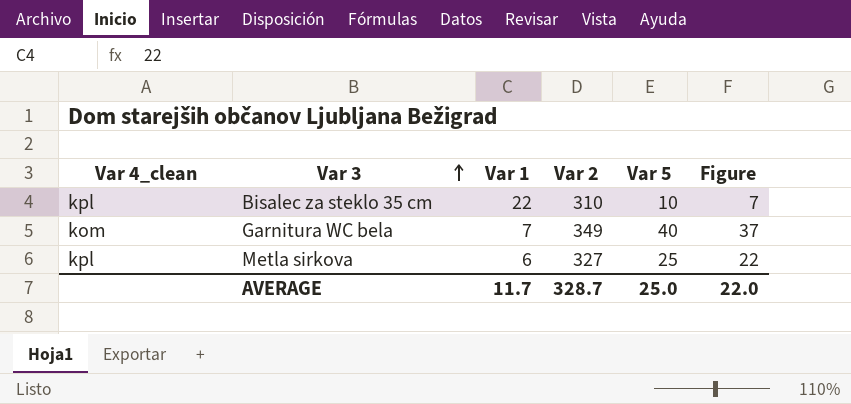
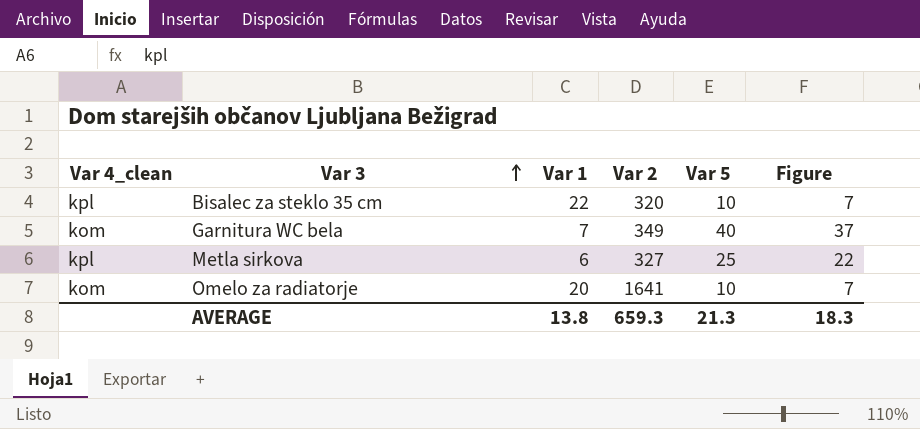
Bisalec za steklo 35 cm | Var 2: 310 -> 320
row Omelo za radiatorje: none -> kom | 20 | 1641 | 10 | 7
AVERAGE | Var 1: 11.7 -> 13.8
AVERAGE | Var 2: 328.7 -> 659.3
AVERAGE | Var 5: 25.0 -> 21.3
AVERAGE | Figure: 22.0 -> 18.3

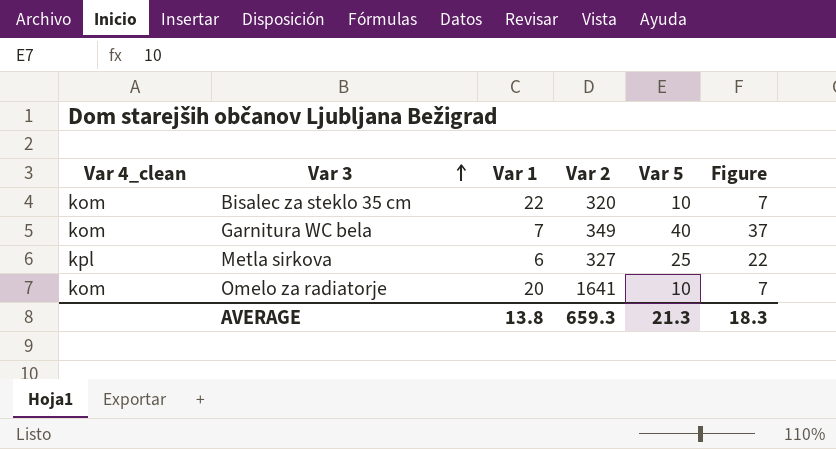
Bisalec za steklo 35 cm | Var 4_clean: kpl -> kom

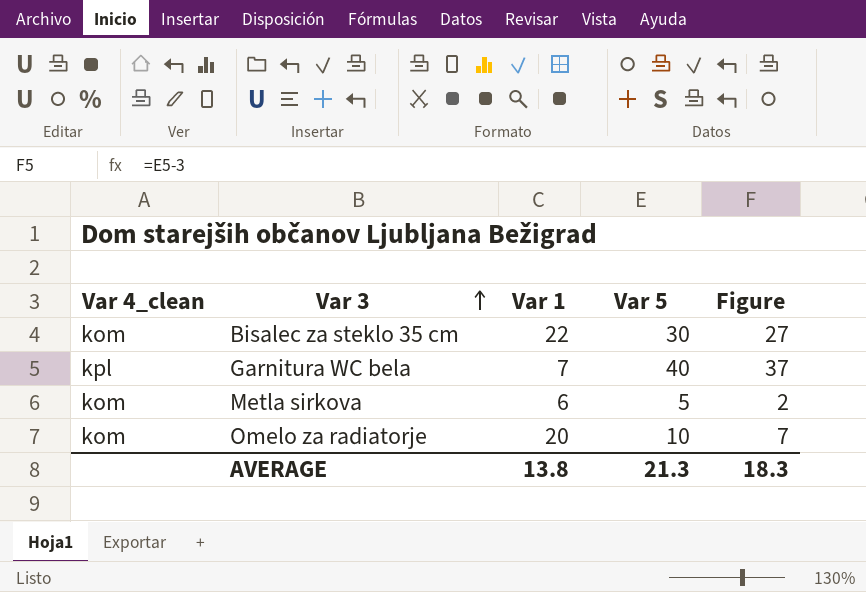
column Var 2 | position: 4 -> none
Bisalec za steklo 35 cm | Var 5: 10 -> 30
Bisalec za steklo 35 cm | Figure: 7 -> 27
Garnitura WC bela | Var 4_clean: kom -> kpl
Metla sirkova | Var 4_clean: kpl -> kom
Metla sirkova | Var 5: 25 -> 5
Metla sirkova | Figure: 22 -> 2

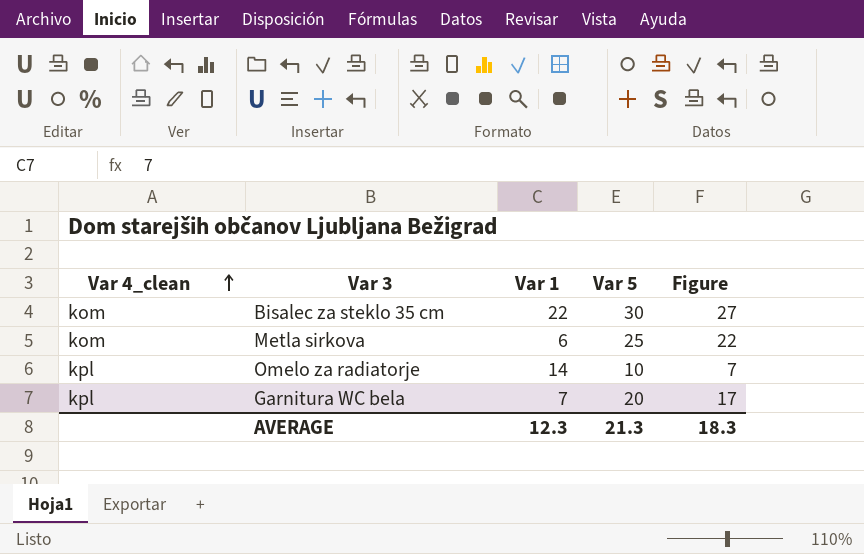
row order: Var 3 ascending -> Var 4_clean ascending
Metla sirkova | Var 5: 5 -> 25
Metla sirkova | Figure: 2 -> 22
Omelo za radiatorje | Var 4_clean: kom -> kpl
Omelo za radiatorje | Var 1: 20 -> 14
Garnitura WC bela | Var 5: 40 -> 20
Garnitura WC bela | Figure: 37 -> 17
AVERAGE | Var 1: 13.8 -> 12.3

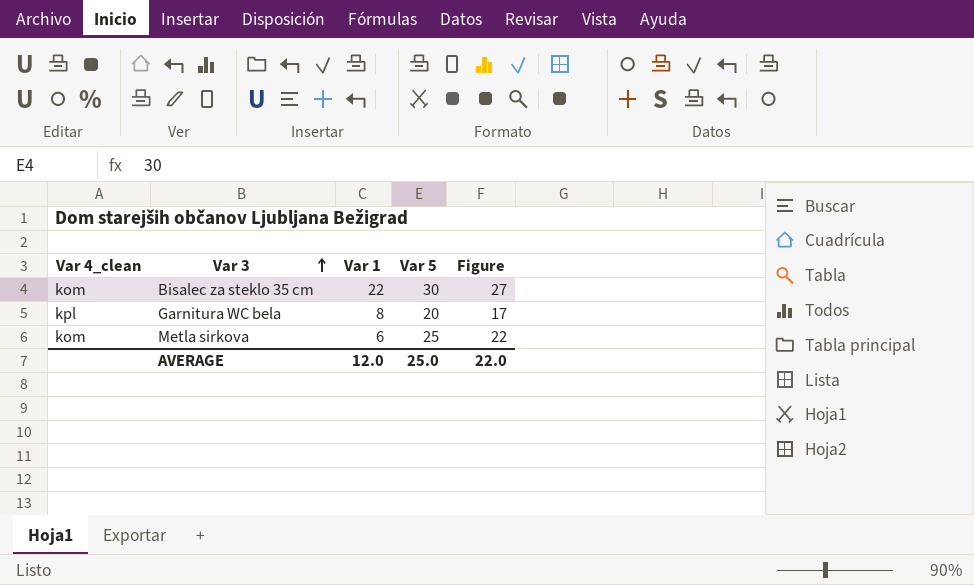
row order: Var 4_clean ascending -> Var 3 ascending
row Omelo za radiatorje: kpl | 14 | 10 | 7 -> none
Garnitura WC bela | Var 1: 7 -> 8
AVERAGE | Var 1: 12.3 -> 12.0
AVERAGE | Var 5: 21.3 -> 25.0
AVERAGE | Figure: 18.3 -> 22.0

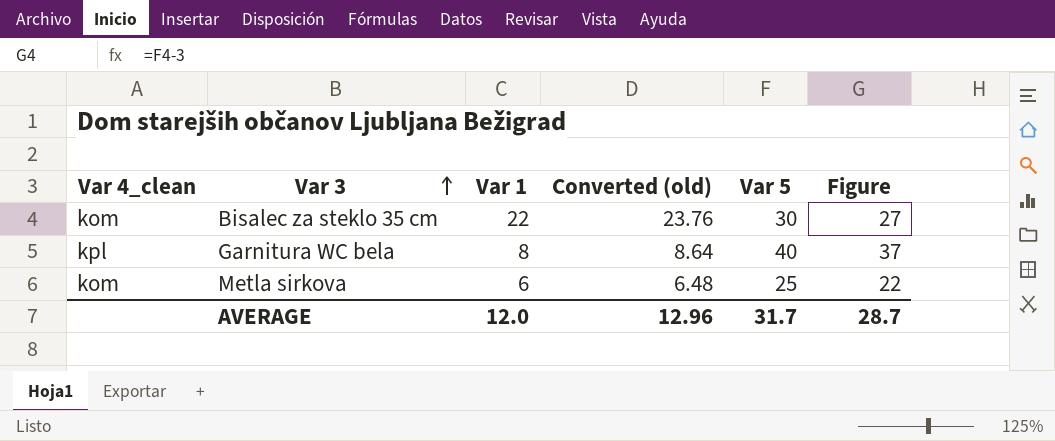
column Converted (old) | formula: none -> [Var 1] * 1.08
Garnitura WC bela | Var 5: 20 -> 40
Garnitura WC bela | Figure: 17 -> 37
AVERAGE | Var 5: 25.0 -> 31.7
AVERAGE | Figure: 22.0 -> 28.7

